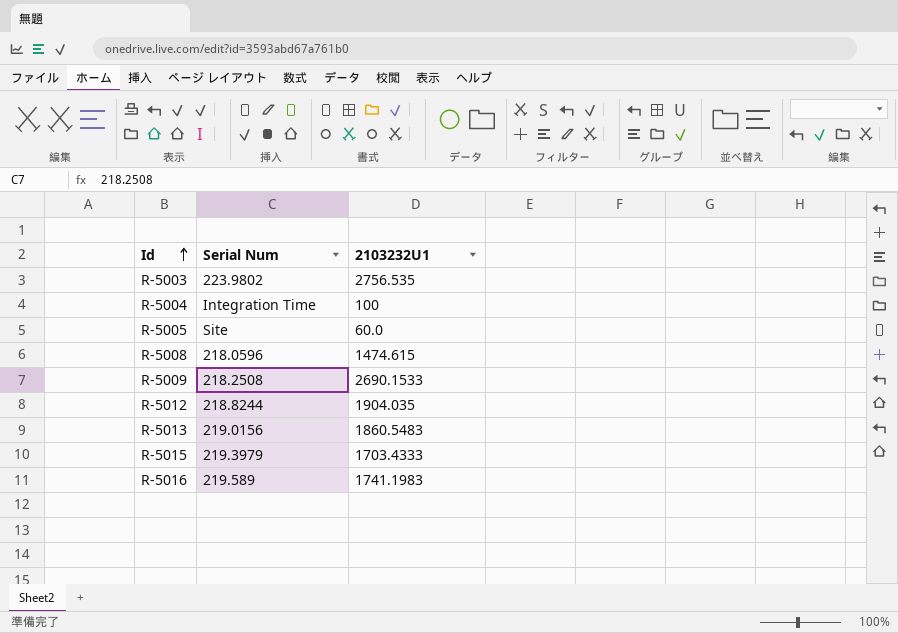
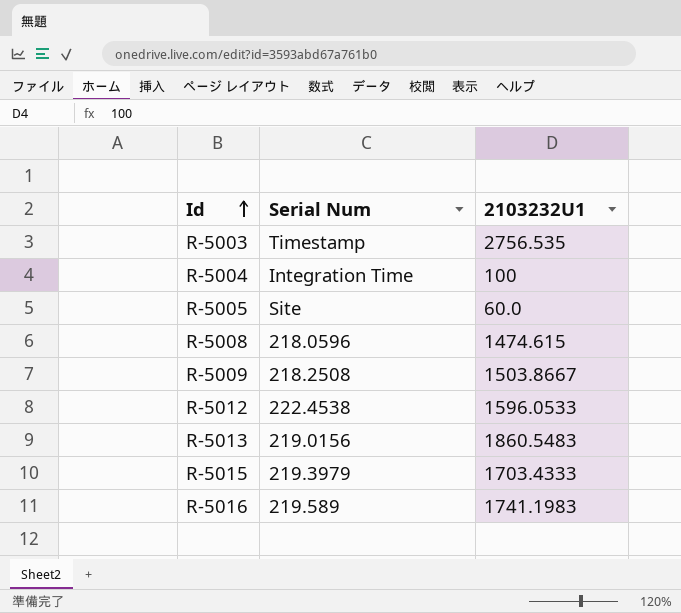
R-5003 | Serial Num: 223.9802 -> Timestamp
R-5009 | 2103232U1: 2690.1533 -> 1503.8667
R-5012 | Serial Num: 218.8244 -> 222.4538
R-5012 | 2103232U1: 1904.035 -> 1596.0533

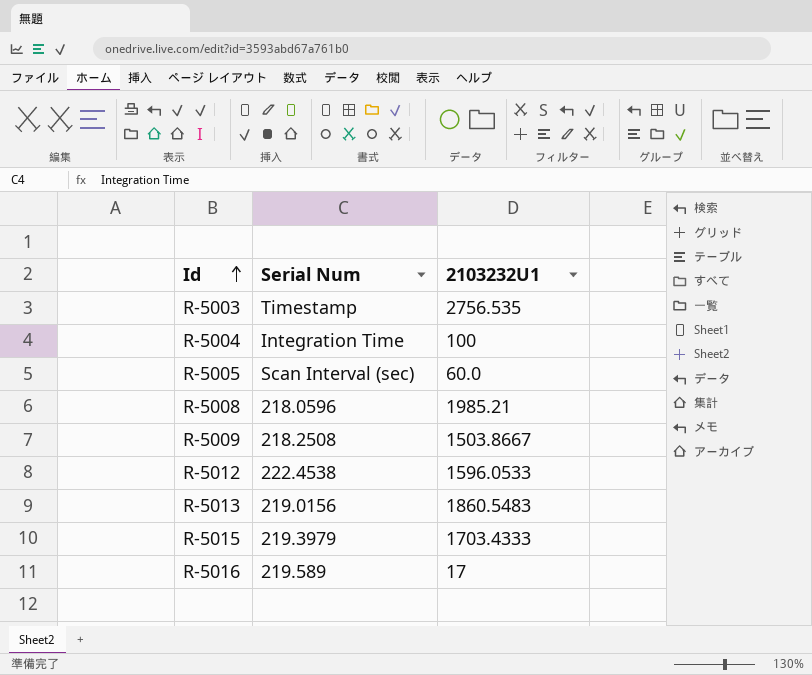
R-5005 | Serial Num: Site -> Scan Interval (sec)
R-5008 | 2103232U1: 1474.615 -> 1985.21
R-5016 | 2103232U1: 1741.1983 -> 17

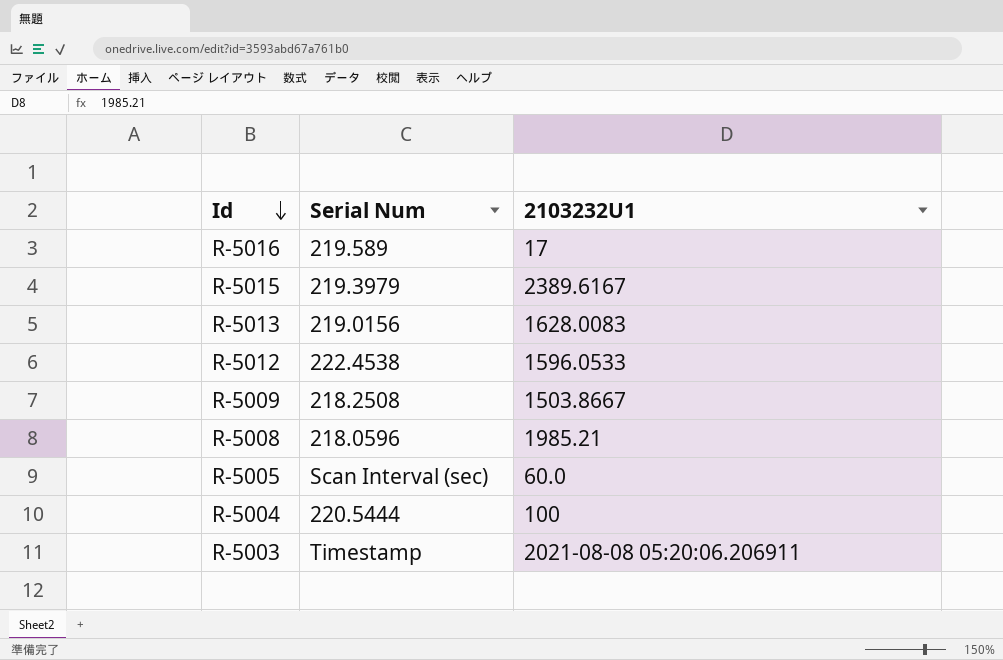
row order: Id ascending -> Id descending
R-5015 | 2103232U1: 1703.4333 -> 2389.6167
R-5013 | 2103232U1: 1860.5483 -> 1628.0083
R-5004 | Serial Num: Integration Time -> 220.5444
R-5003 | 2103232U1: 2756.535 -> 2021-08-08 05:20:06.206911

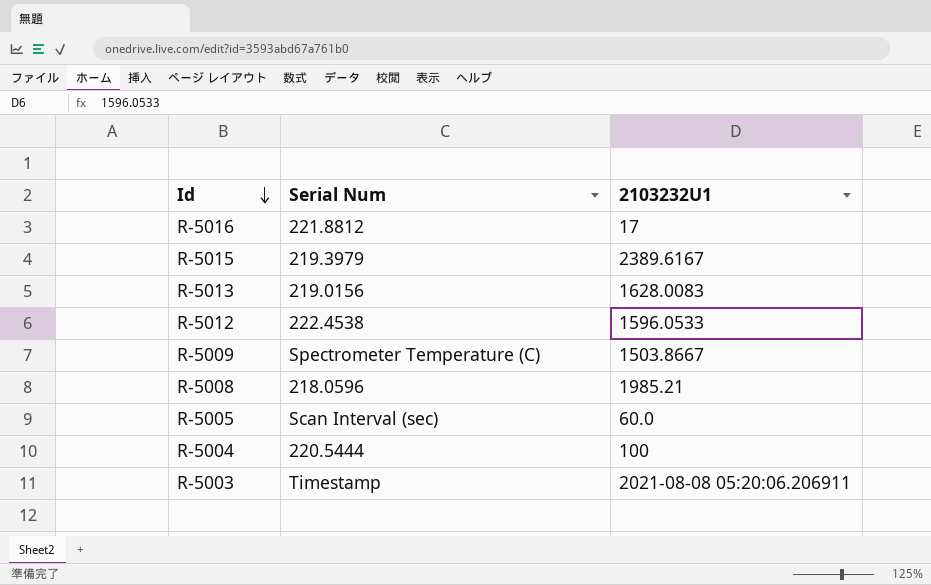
R-5016 | Serial Num: 219.589 -> 221.8812
R-5009 | Serial Num: 218.2508 -> Spectrometer Temperature (C)

